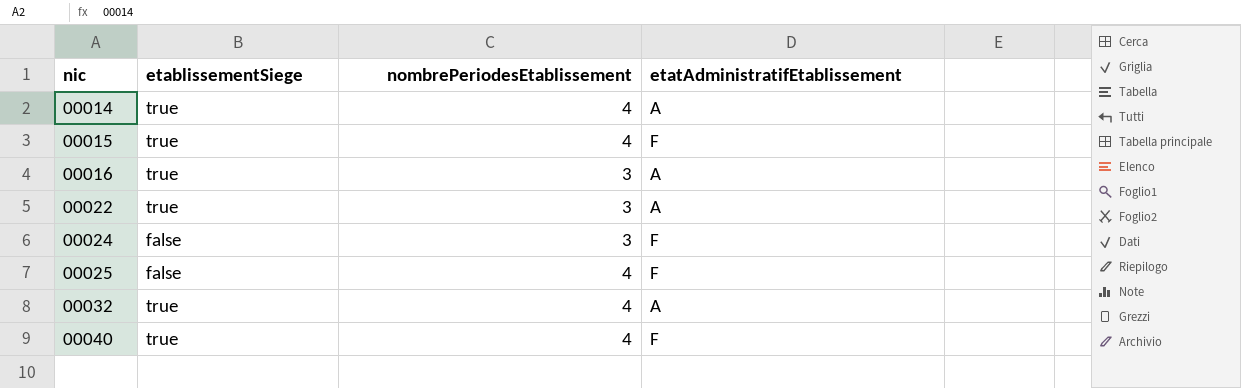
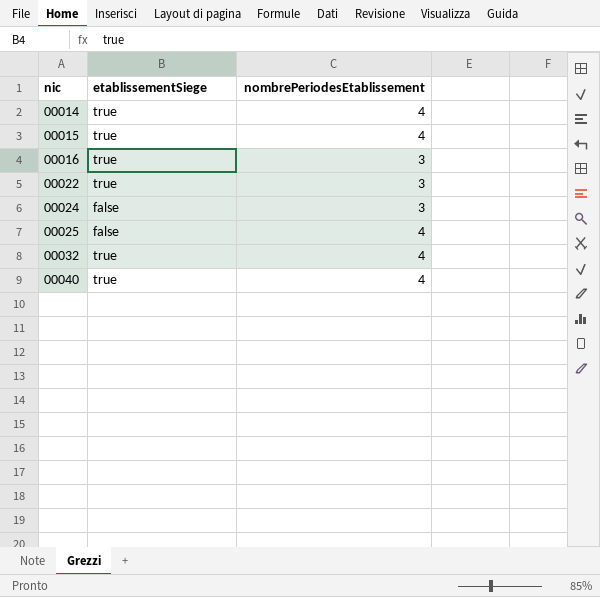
column etatAdministratifEtablissement | position: 4 -> none

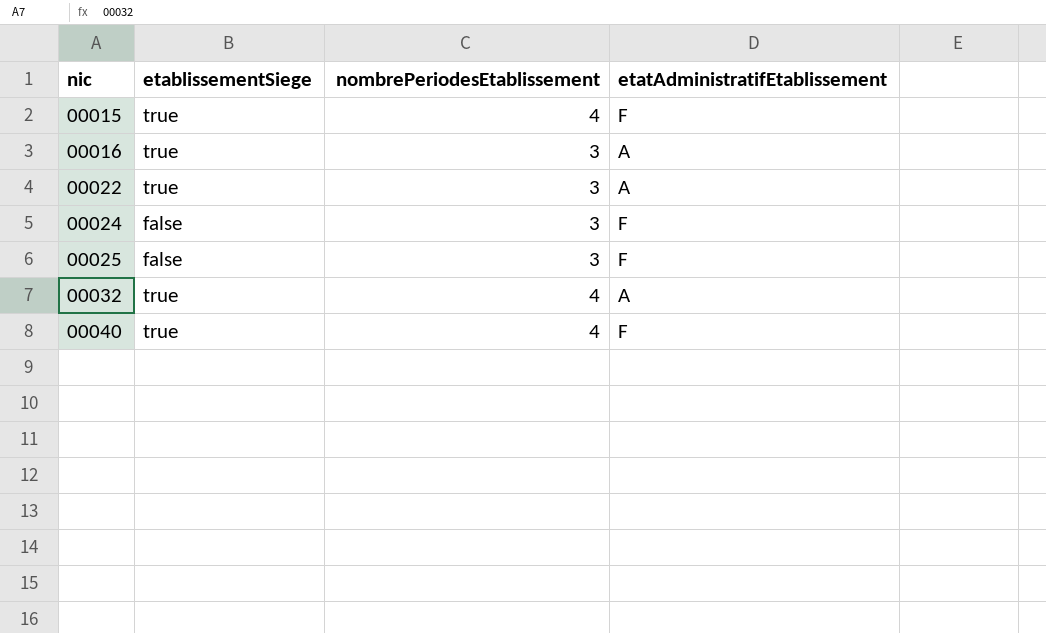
column etatAdministratifEtablissement | position: none -> 4
row 00014: true | 4 -> none
00025 | nombrePeriodesEtablissement: 4 -> 3

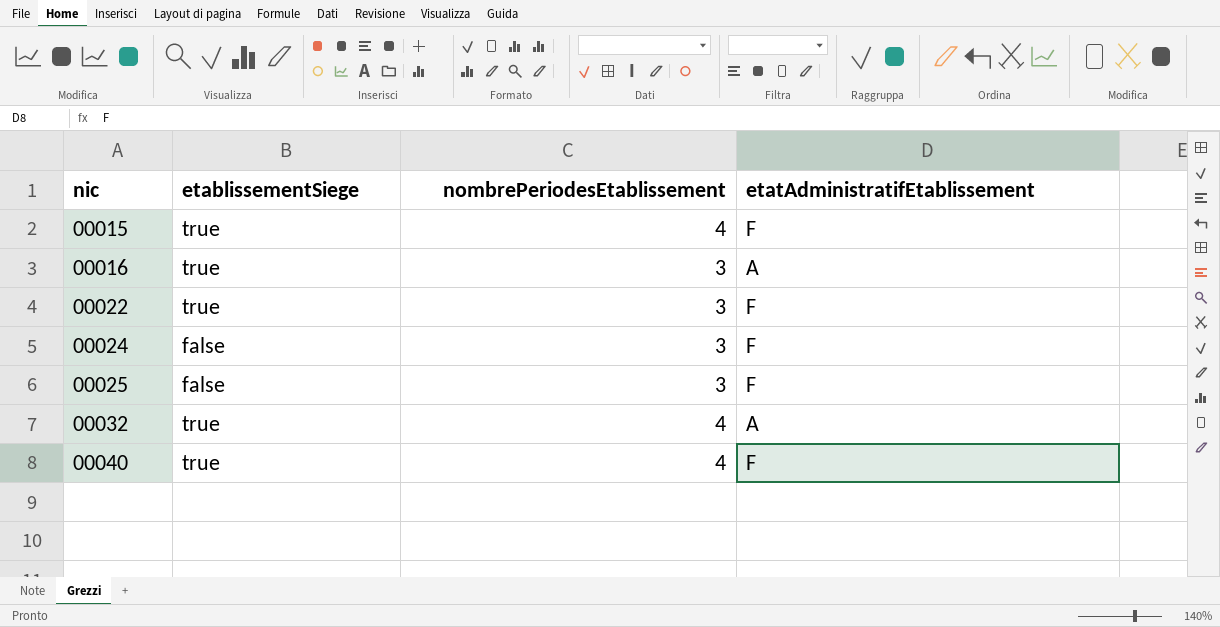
00022 | etatAdministratifEtablissement: A -> F

